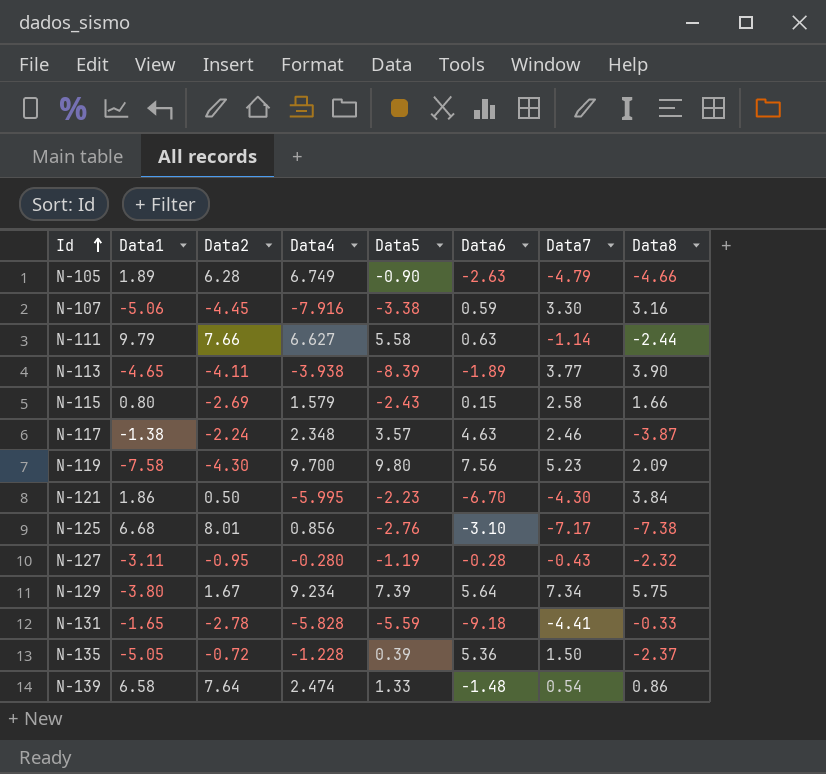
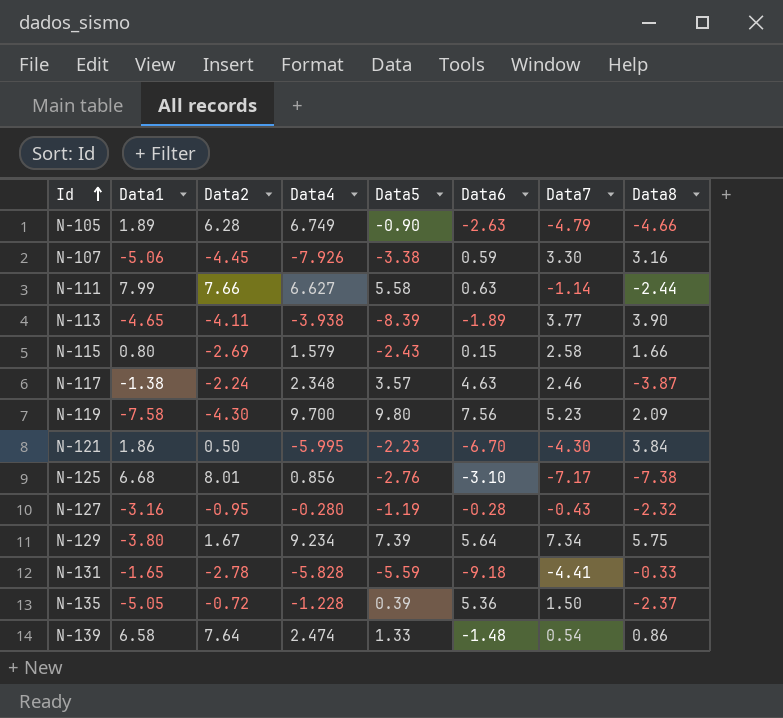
N-107 | Data4: -7.916 -> -7.926
N-111 | Data1: 9.79 -> 7.99
N-127 | Data1: -3.11 -> -3.16

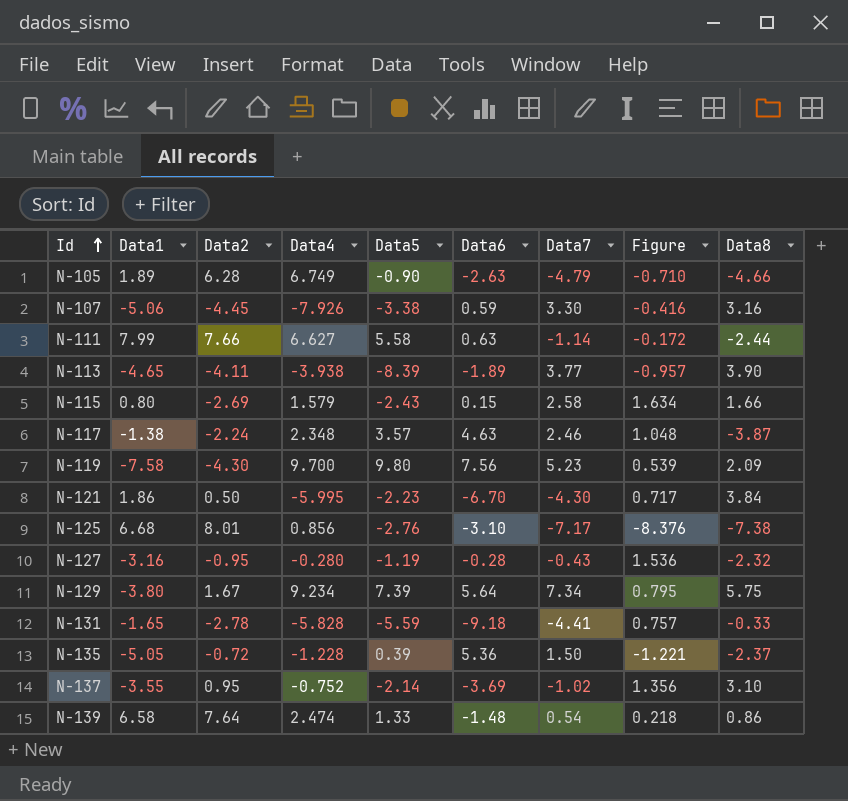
column Figure | formula: none -> [Data7] / [Data4]
row N-137: none -> -3.55 | 0.95 | -0.752 | -2.14 | -3.69 | -1.02 | 1.356 | 3.10

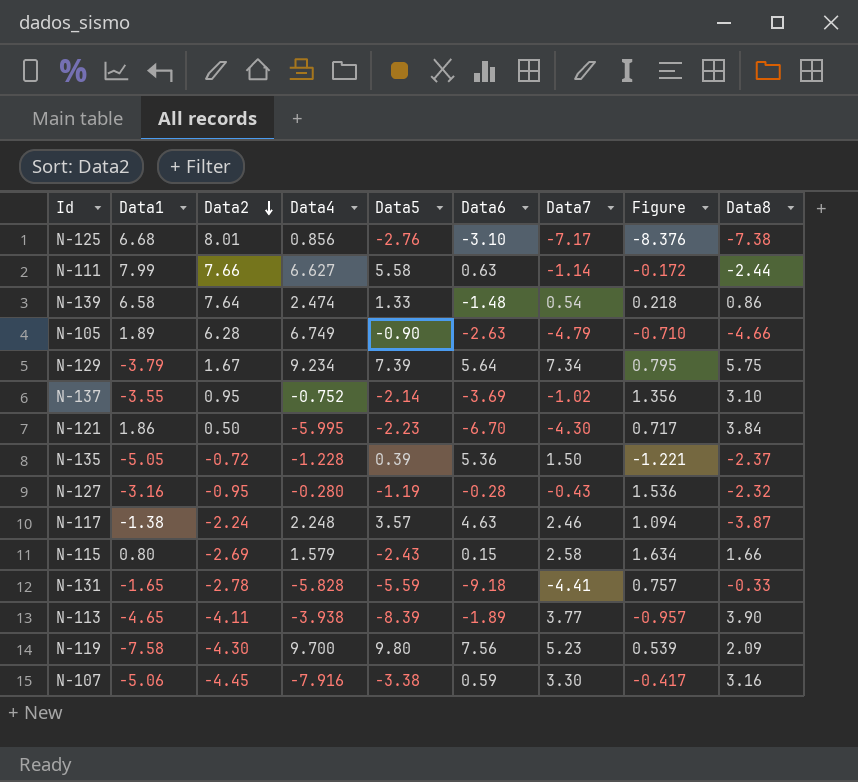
row order: Id ascending -> Data2 descending
N-129 | Data1: -3.80 -> -3.79
N-117 | Data4: 2.348 -> 2.248
N-117 | Figure: 1.048 -> 1.094
N-107 | Data4: -7.926 -> -7.916
N-107 | Figure: -0.416 -> -0.417

